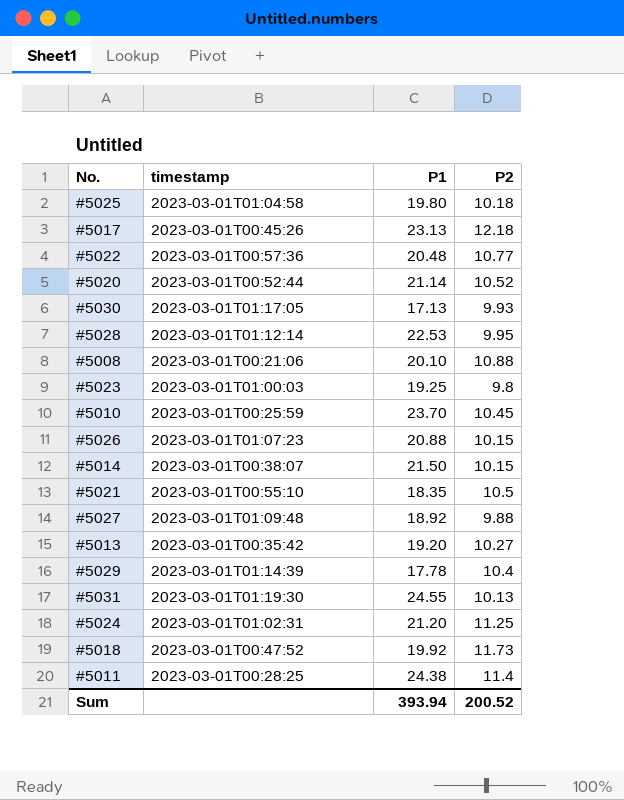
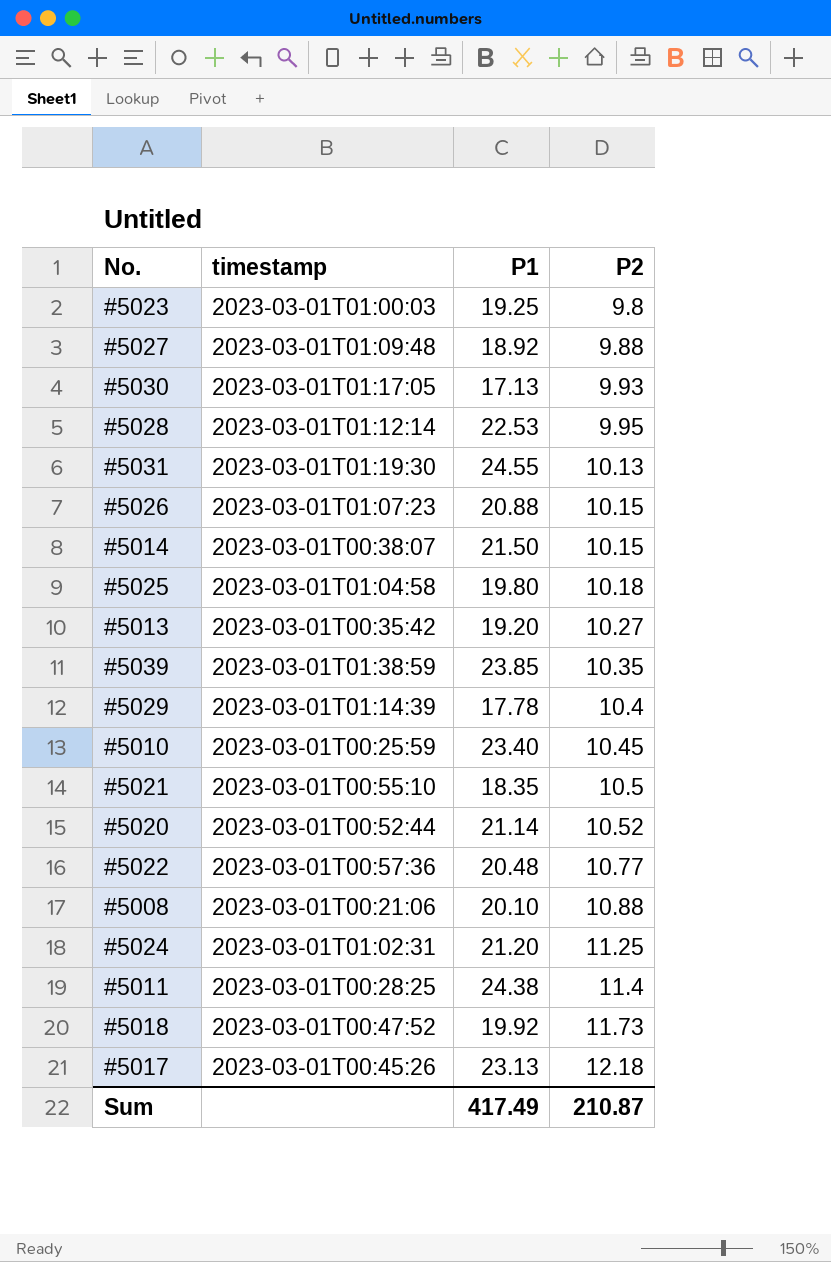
row order: none -> P2 ascending
row #5039: none -> 2023-03-01T01:38:59 | 23.85 | 10.35
#5010 | P1: 23.70 -> 23.40
Sum | P1: 393.94 -> 417.49
Sum | P2: 200.52 -> 210.87

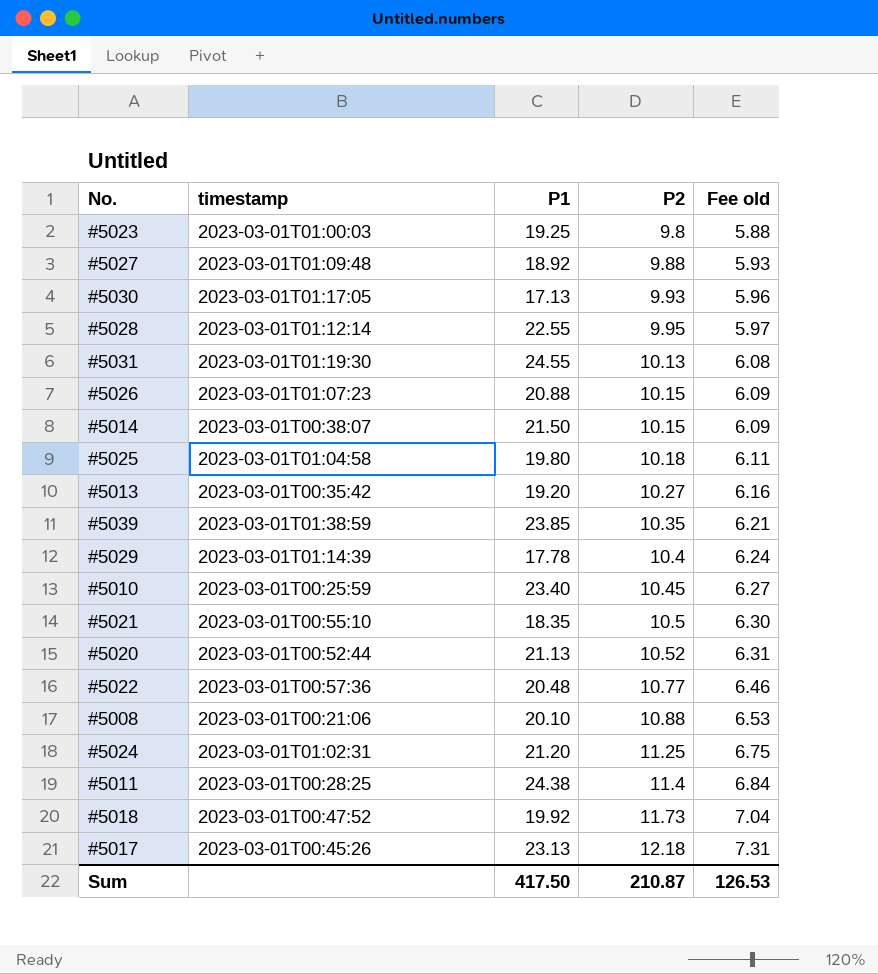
column Fee old | formula: none -> [P2] * 0.6
#5028 | P1: 22.53 -> 22.55
#5020 | P1: 21.14 -> 21.13
Sum | P1: 417.49 -> 417.50

